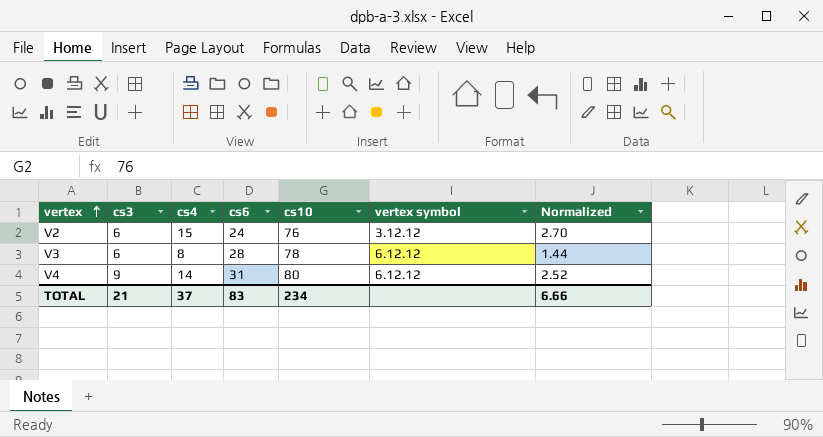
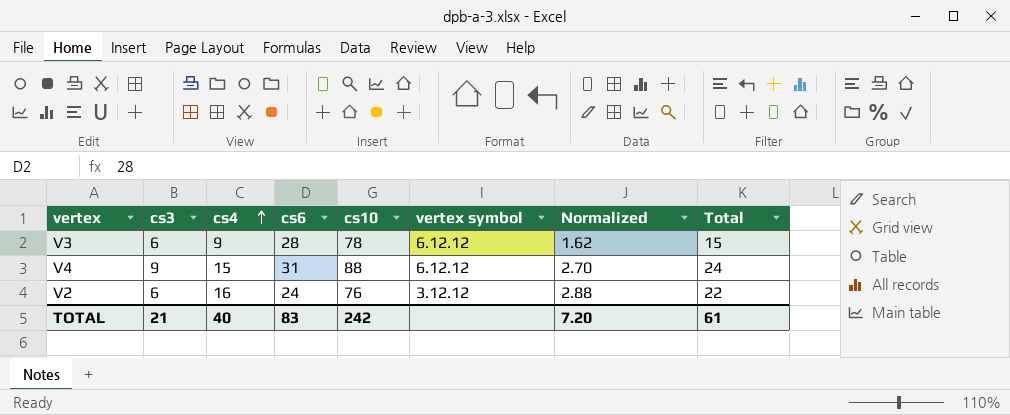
row order: vertex ascending -> cs4 ascending
column Total | formula: none -> [cs3] + [cs4]
V3 | cs4: 8 -> 9
V3 | Normalized: 1.44 -> 1.62
V4 | cs4: 14 -> 15
V4 | cs10: 80 -> 88
V4 | Normalized: 2.52 -> 2.70
V2 | cs4: 15 -> 16
V2 | Normalized: 2.70 -> 2.88
TOTAL | cs4: 37 -> 40
TOTAL | cs10: 234 -> 242
TOTAL | Normalized: 6.66 -> 7.20

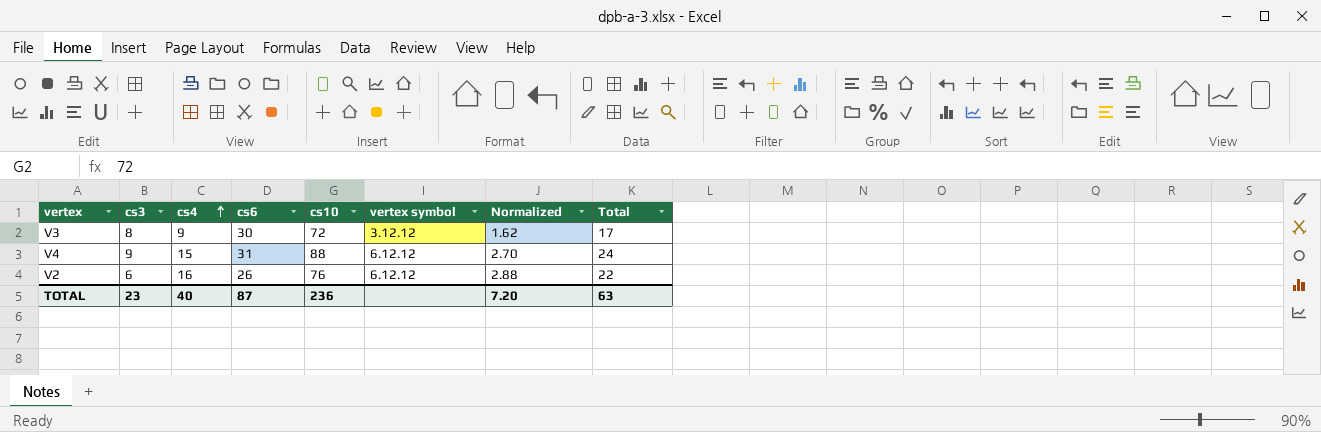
V3 | cs3: 6 -> 8
V3 | cs6: 28 -> 30
V3 | cs10: 78 -> 72
V3 | vertex symbol: 6.12.12 -> 3.12.12
V3 | Total: 15 -> 17
V2 | cs6: 24 -> 26
V2 | vertex symbol: 3.12.12 -> 6.12.12
TOTAL | cs3: 21 -> 23
TOTAL | cs6: 83 -> 87
TOTAL | cs10: 242 -> 236
TOTAL | Total: 61 -> 63

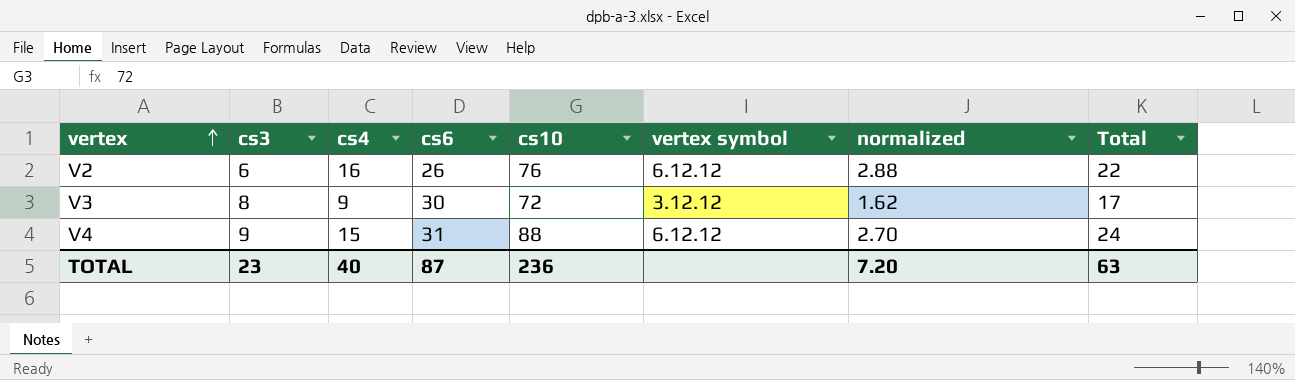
row order: cs4 ascending -> vertex ascending
column name: Normalized -> normalized

